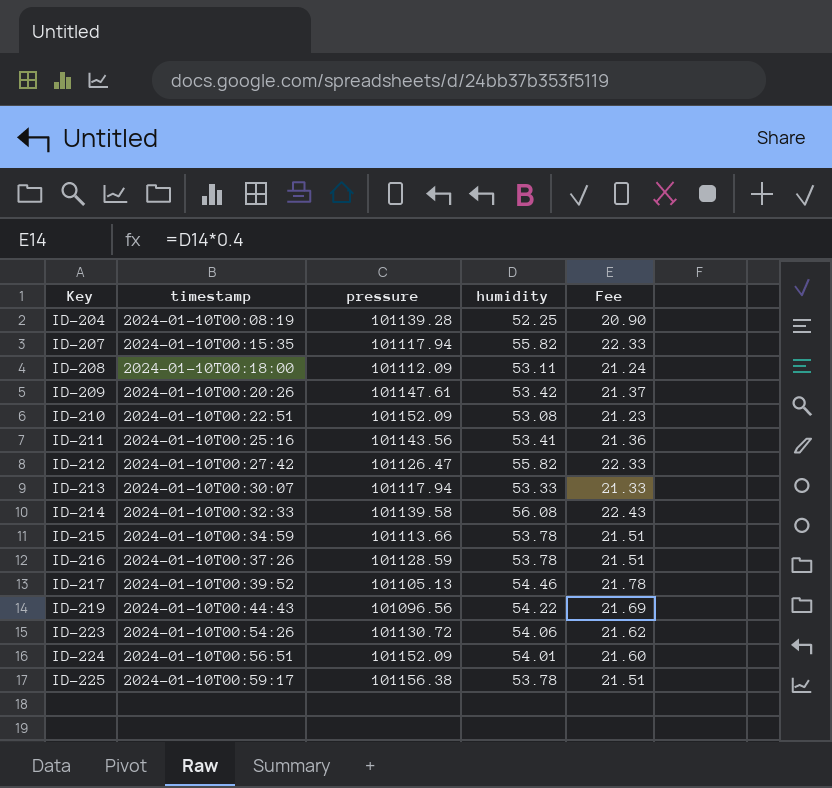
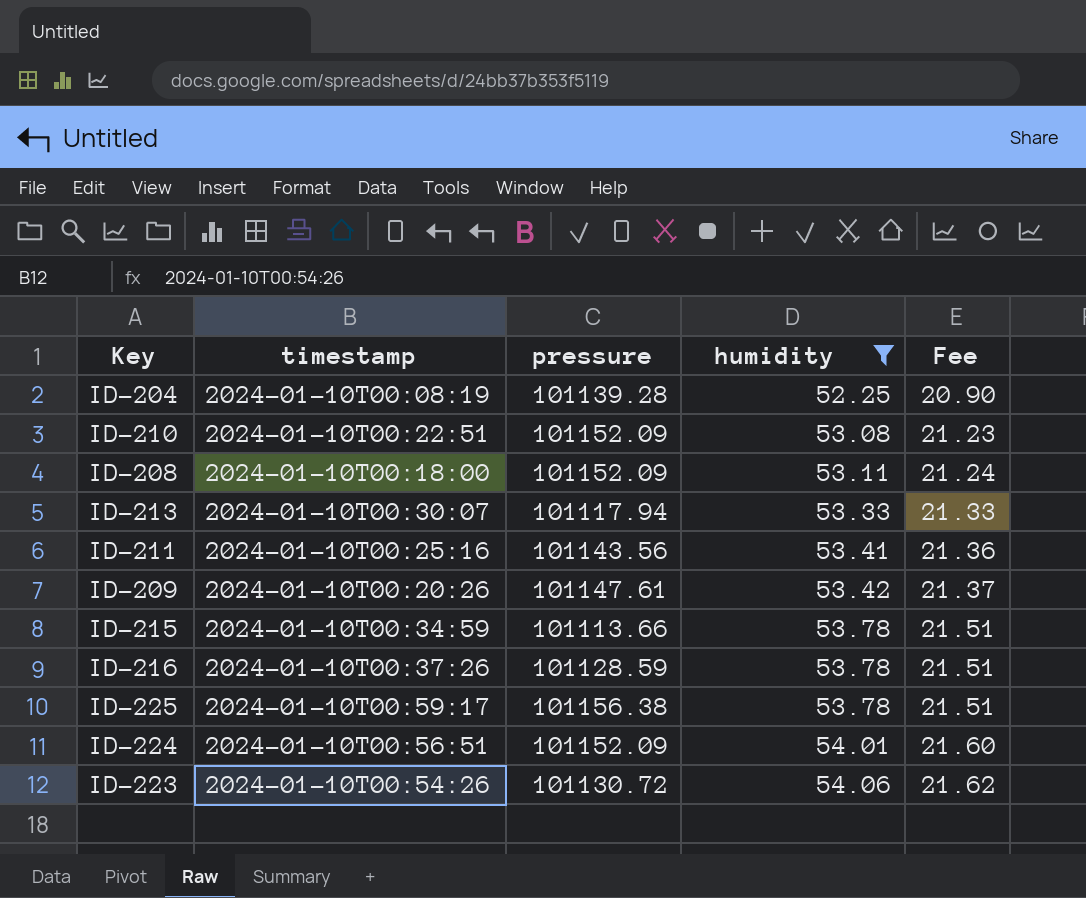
filter: none -> humidity <= 54.06
row order: Key ascending -> humidity ascending
ID-208 | pressure: 101112.09 -> 101152.09

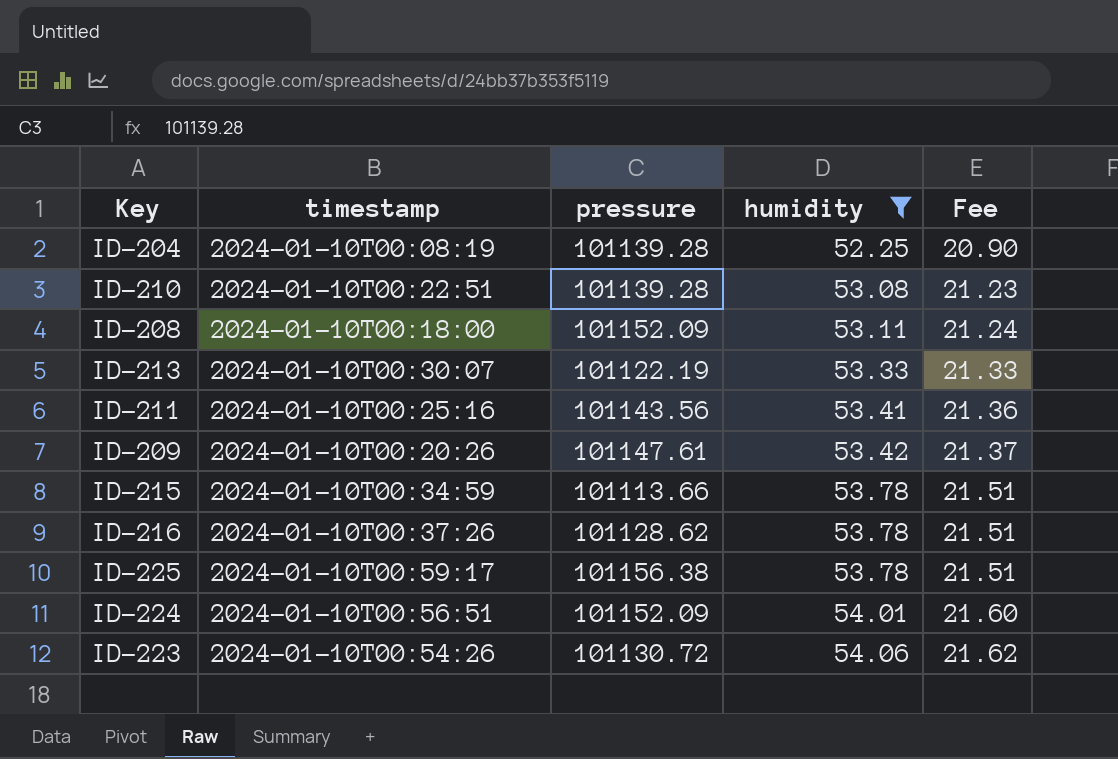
ID-210 | pressure: 101152.09 -> 101139.28
ID-213 | pressure: 101117.94 -> 101122.19
ID-216 | pressure: 101128.59 -> 101128.62

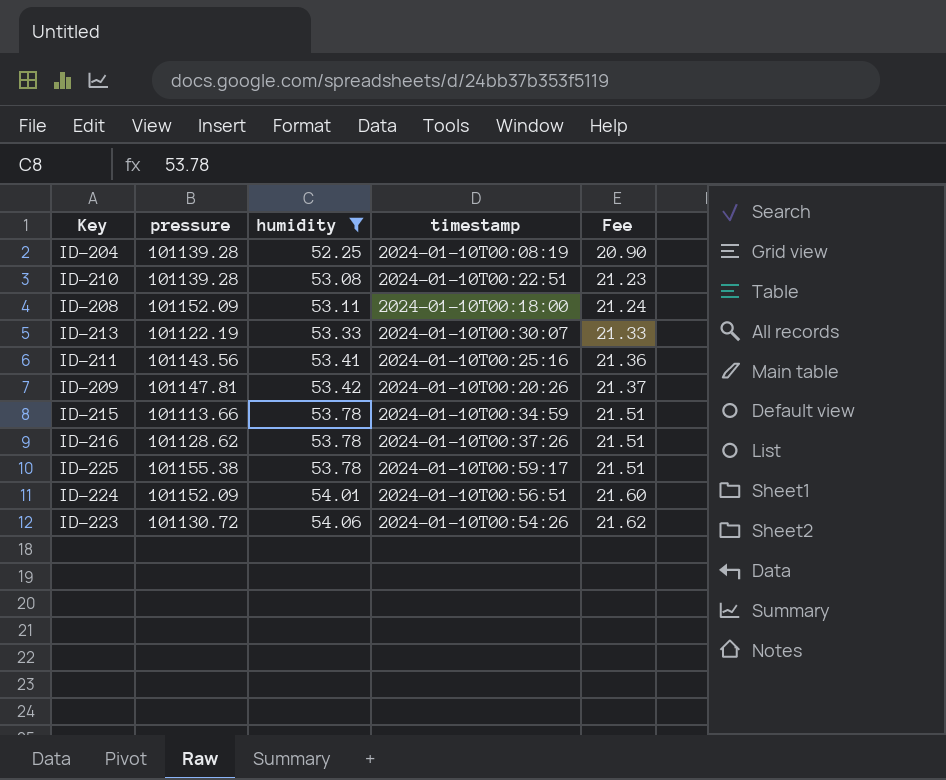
column timestamp | position: 2 -> 4
ID-209 | pressure: 101147.61 -> 101147.81
ID-225 | pressure: 101156.38 -> 101155.38

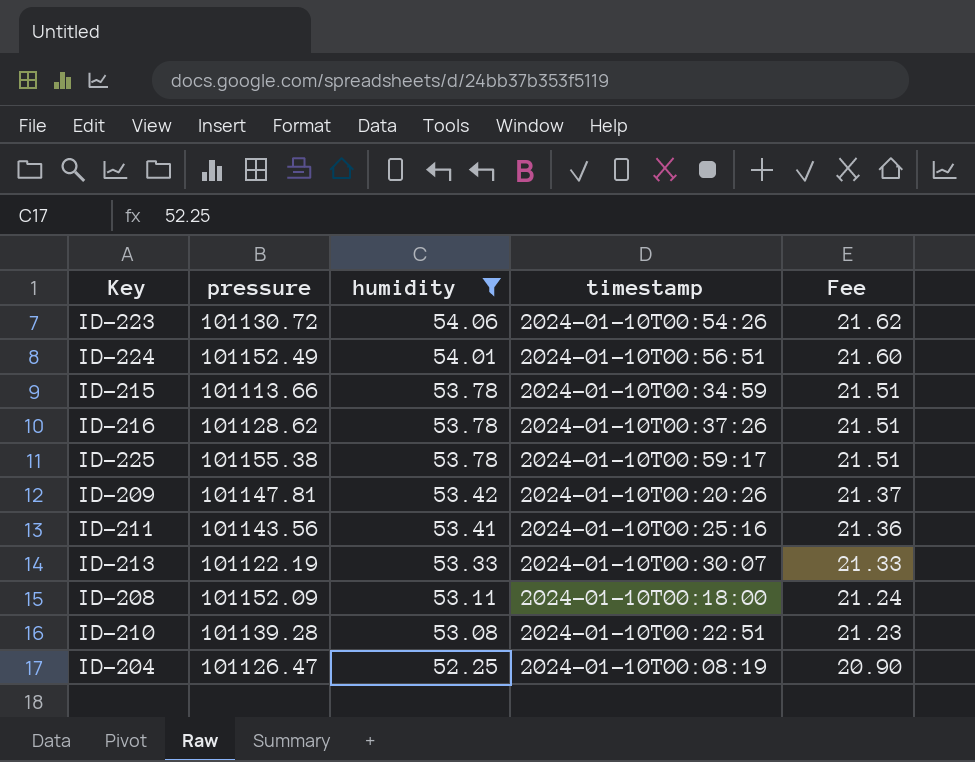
row order: humidity ascending -> humidity descending
ID-224 | pressure: 101152.09 -> 101152.49
ID-204 | pressure: 101139.28 -> 101126.47

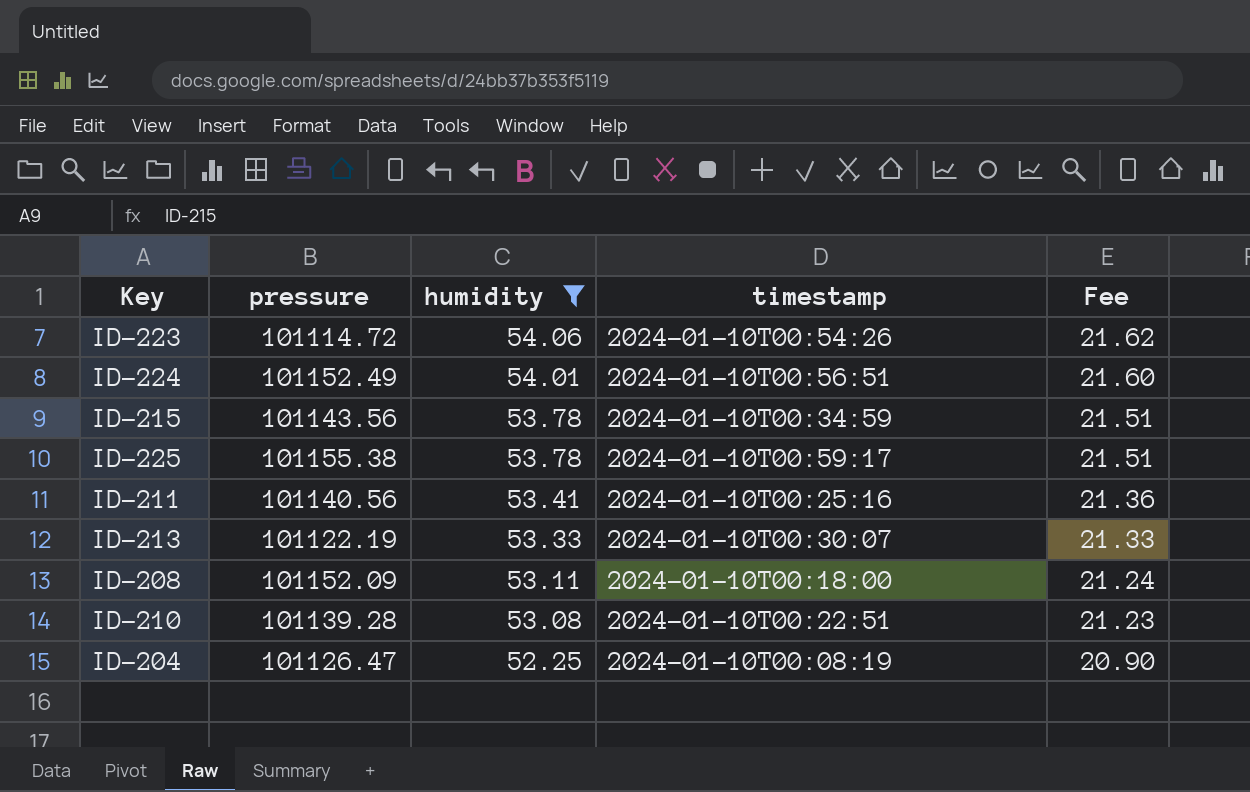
row ID-216: 101128.62 | 53.78 | 2024-01-10T00:37:26 | 21.51 -> none
row ID-209: 101147.81 | 53.42 | 2024-01-10T00:20:26 | 21.37 -> none
ID-223 | pressure: 101130.72 -> 101114.72
ID-215 | pressure: 101113.66 -> 101143.56
ID-211 | pressure: 101143.56 -> 101140.56

